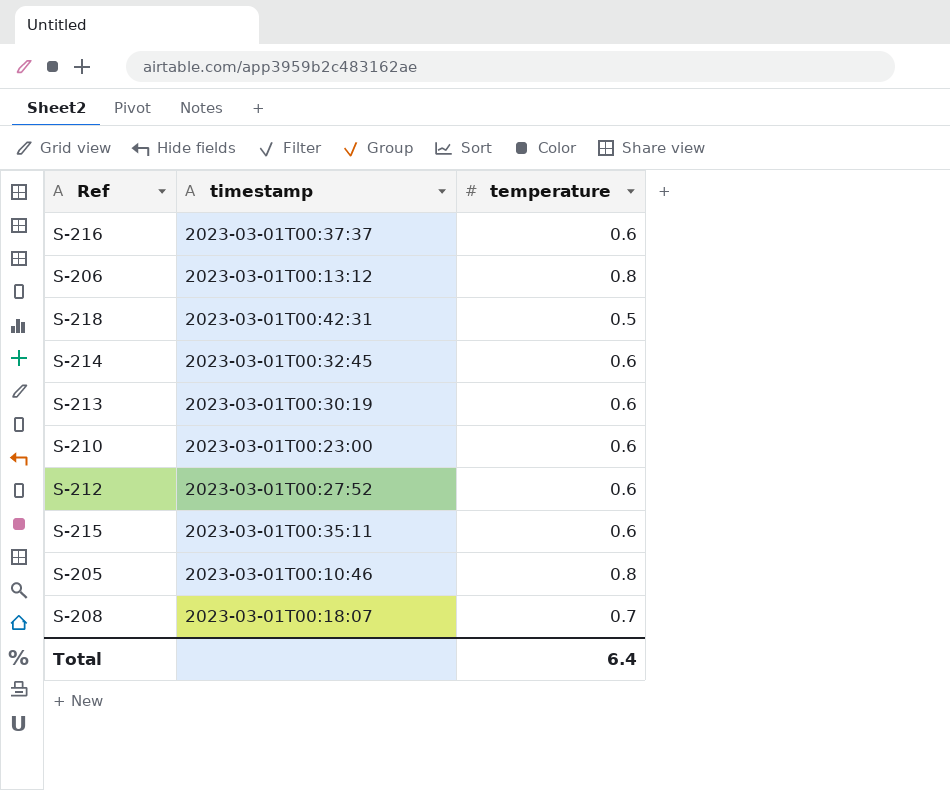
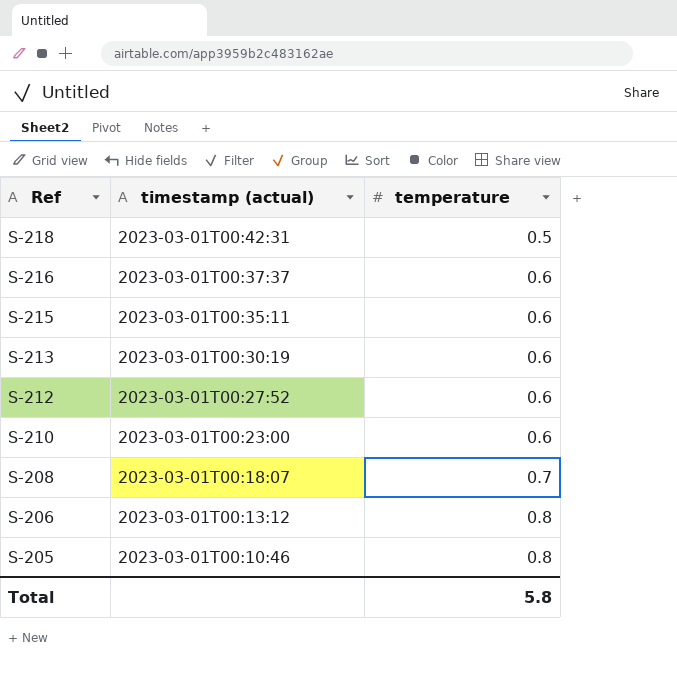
row order: none -> Ref descending
column name: timestamp -> timestamp (actual)
row S-214: 2023-03-01T00:32:45 | 0.6 -> none
Total | temperature: 6.4 -> 5.8

